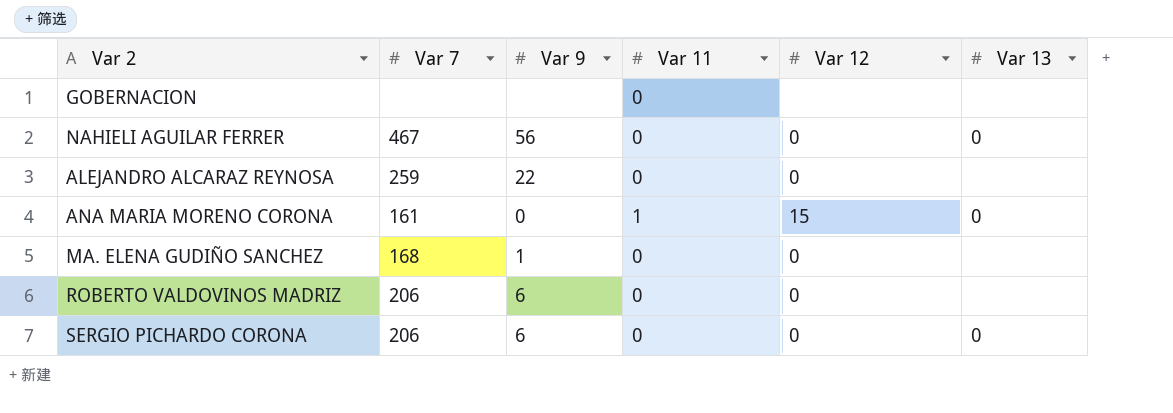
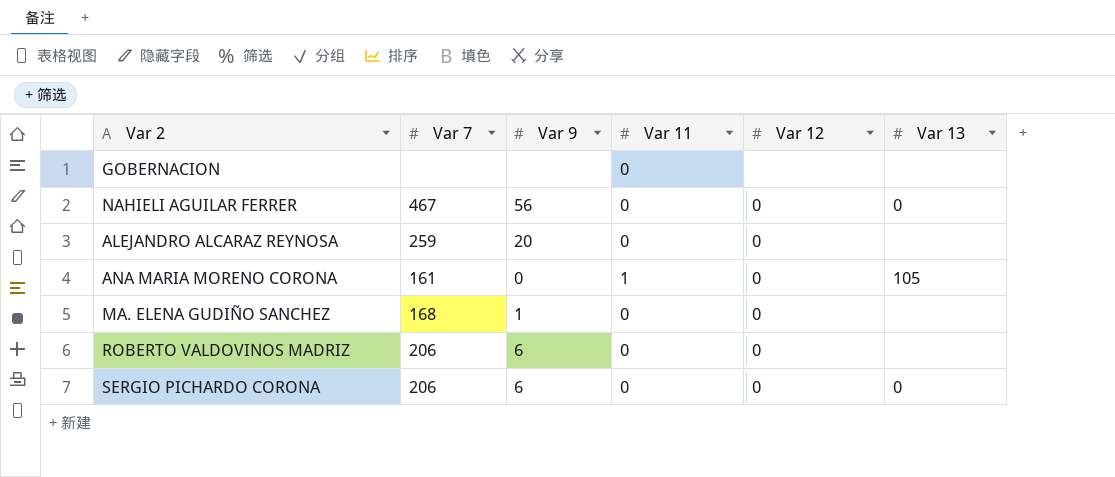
ALEJANDRO ALCARAZ REYNOSA | Var 9: 22 -> 20
ANA MARIA MORENO CORONA | Var 12: 15 -> 0
ANA MARIA MORENO CORONA | Var 13: 0 -> 105

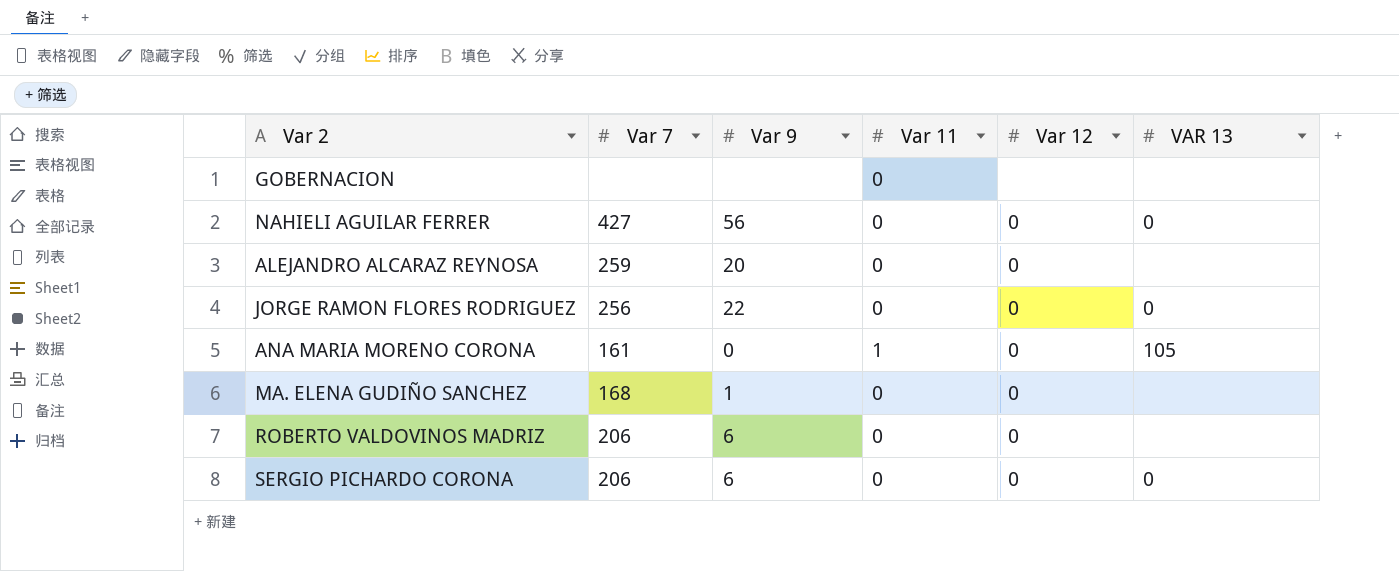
column name: Var 13 -> VAR 13
NAHIELI AGUILAR FERRER | Var 7: 467 -> 427
row JORGE RAMON FLORES RODRIGUEZ: none -> 256 | 22 | 0 | 0 | 0

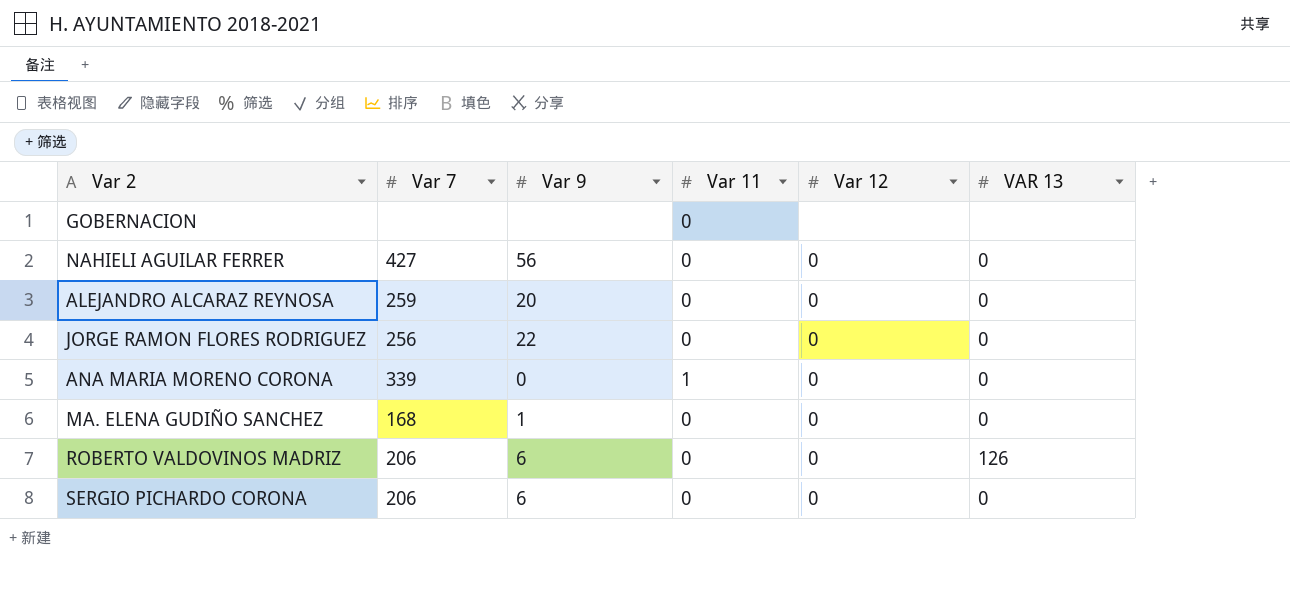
ALEJANDRO ALCARAZ REYNOSA | VAR 13: none -> 0
ANA MARIA MORENO CORONA | Var 7: 161 -> 339
ANA MARIA MORENO CORONA | VAR 13: 105 -> 0
MA. ELENA GUDIÑO SANCHEZ | VAR 13: none -> 0
ROBERTO VALDOVINOS MADRIZ | VAR 13: none -> 126

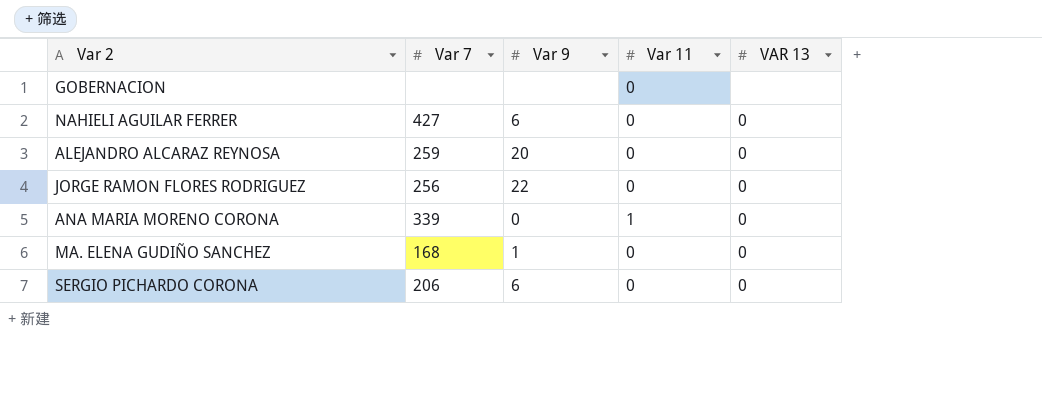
column Var 12 | position: 5 -> none
row ROBERTO VALDOVINOS MADRIZ: 206 | 6 | 0 | 0 | 126 -> none
NAHIELI AGUILAR FERRER | Var 9: 56 -> 6

